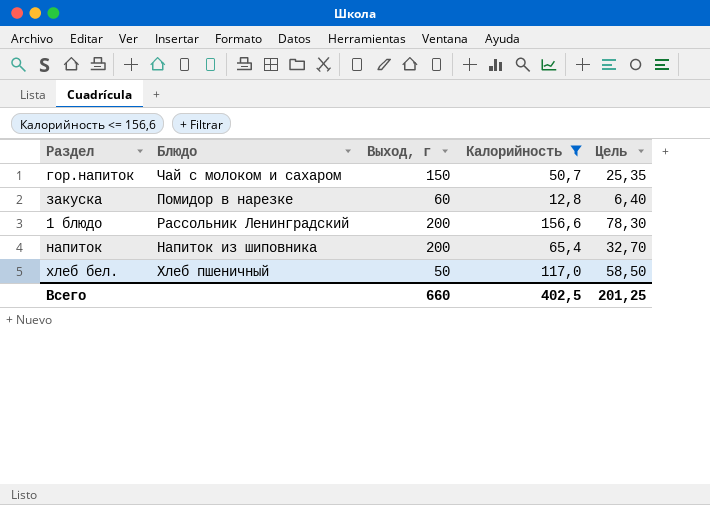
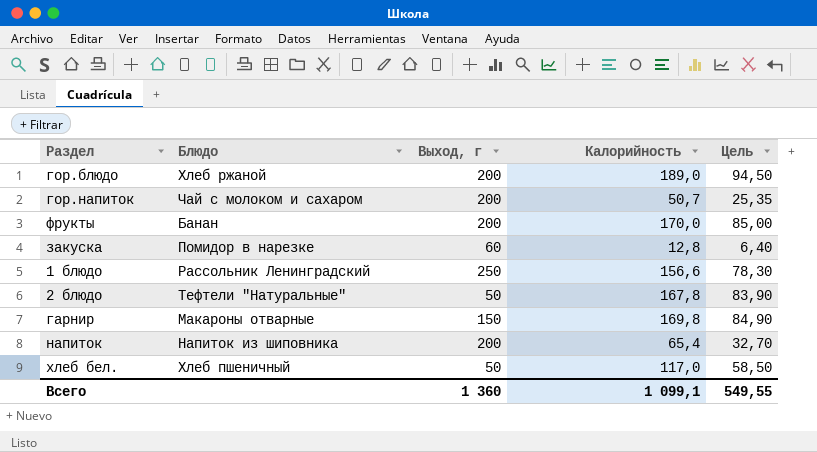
filter: Калорийность <= 156,6 -> none
гор.напиток | Выход, г: 150 -> 200
1 блюдо | Выход, г: 200 -> 250
Всего | Выход, г: 660 -> 1 360
Всего | Калорийность: 402,5 -> 1 099,1
Всего | Цель: 201,25 -> 549,55

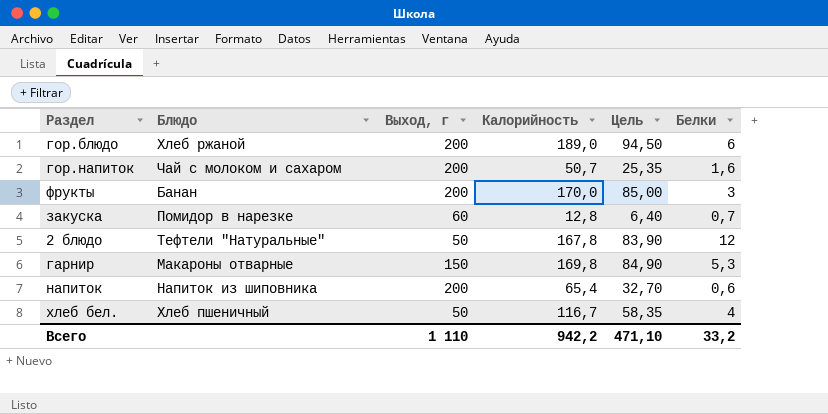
column Белки | position: none -> 6
row 1 блюдо: Рассольник Ленинградский | 250 | 156,6 | 78,30 -> none
хлеб бел. | Калорийность: 117,0 -> 116,7
хлеб бел. | Цель: 58,50 -> 58,35
Всего | Выход, г: 1 360 -> 1 110
Всего | Калорийность: 1 099,1 -> 942,2
Всего | Цель: 549,55 -> 471,10

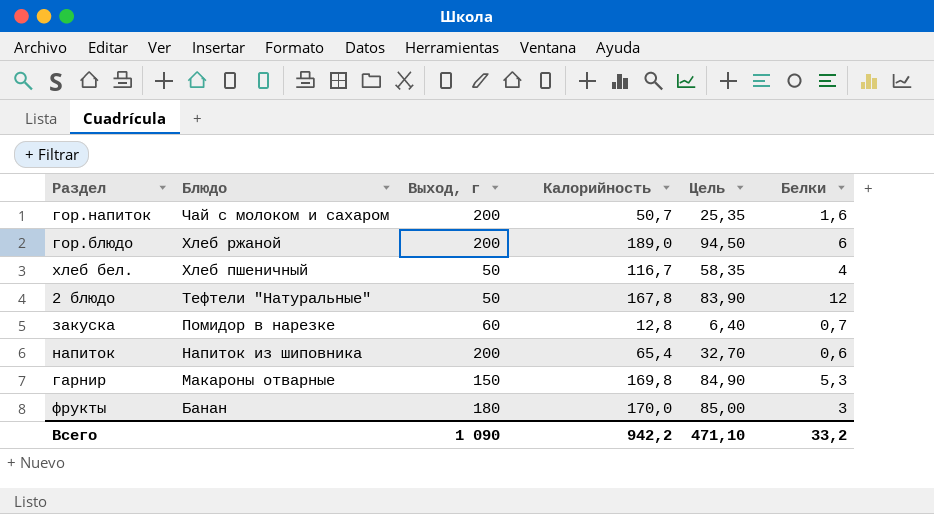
row order: none -> Блюдо descending
фрукты | Выход, г: 200 -> 180
Всего | Выход, г: 1 110 -> 1 090

